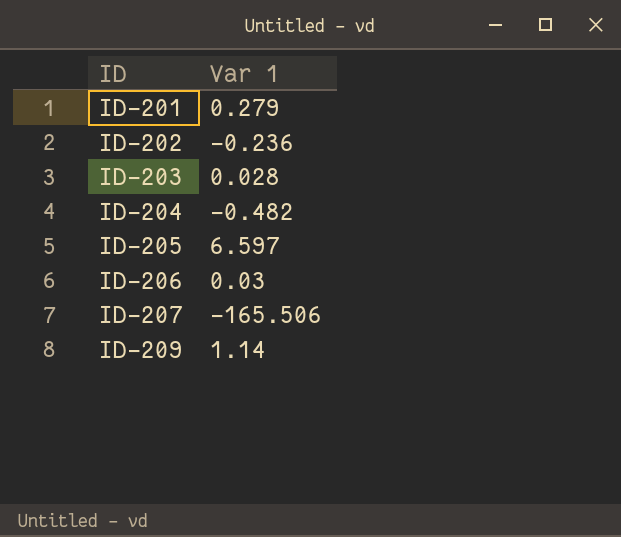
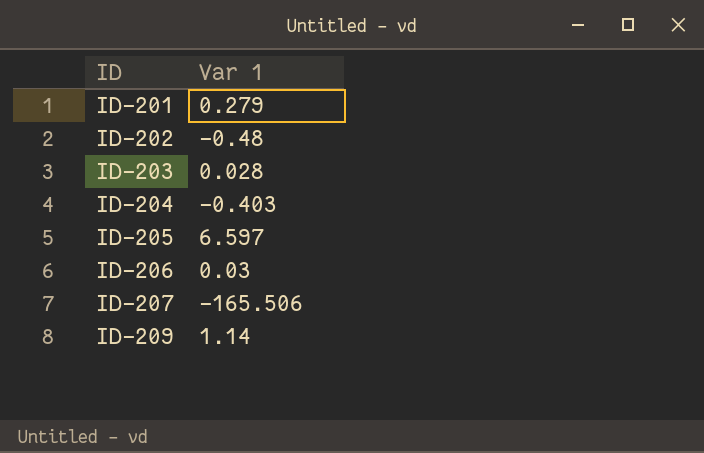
ID-202 | Var 1: -0.236 -> -0.48
ID-204 | Var 1: -0.482 -> -0.403

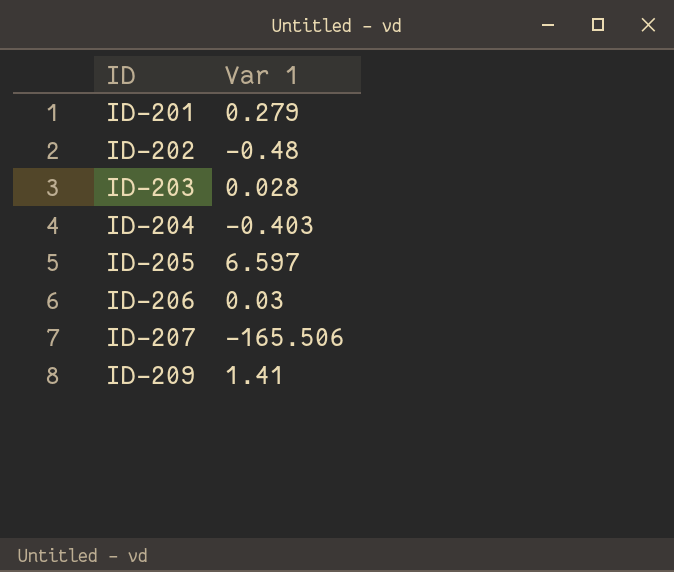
ID-209 | Var 1: 1.14 -> 1.41

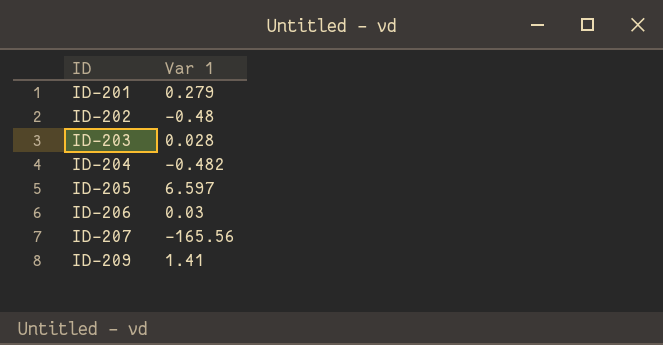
ID-204 | Var 1: -0.403 -> -0.482
ID-207 | Var 1: -165.506 -> -165.56

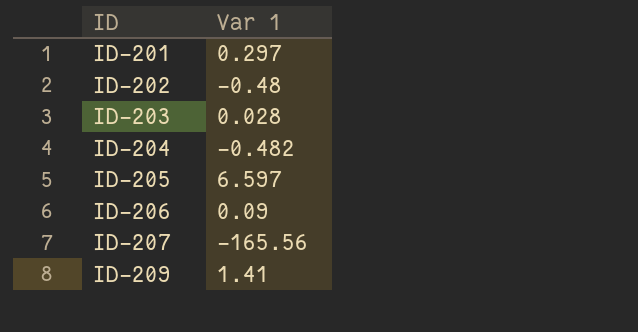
ID-201 | Var 1: 0.279 -> 0.297
ID-206 | Var 1: 0.03 -> 0.09

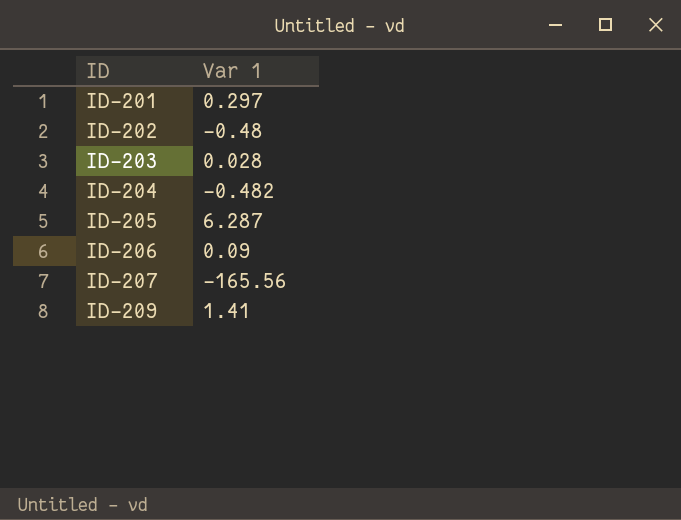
ID-205 | Var 1: 6.597 -> 6.287

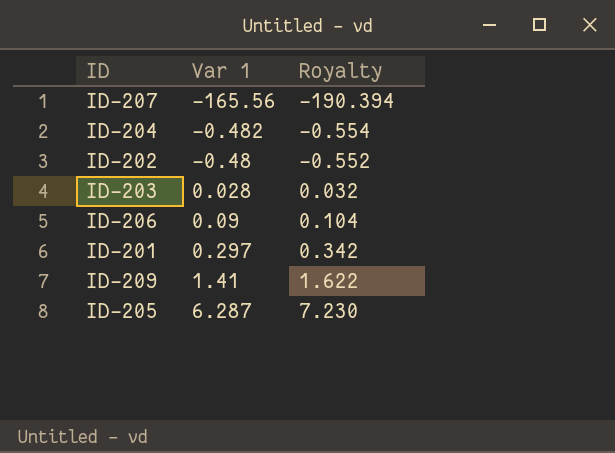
row order: ID ascending -> Var 1 ascending
column Royalty | formula: none -> [Var 1] * 1.15

